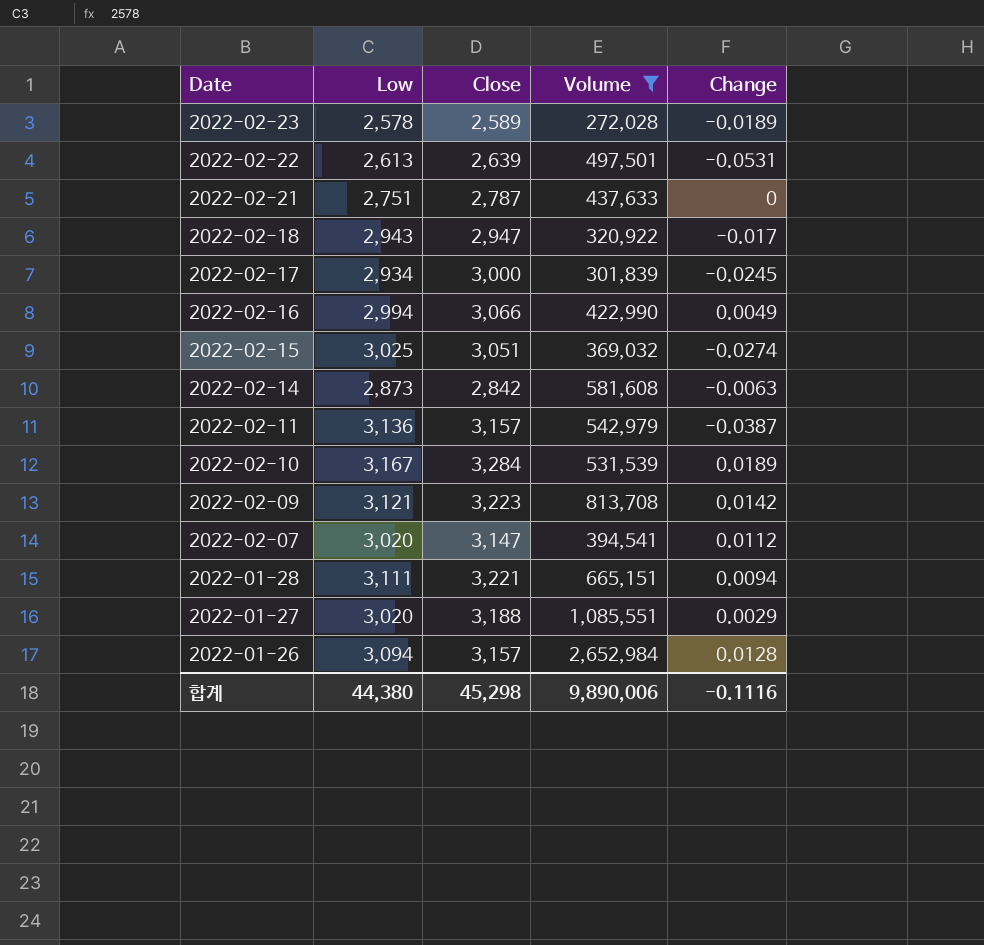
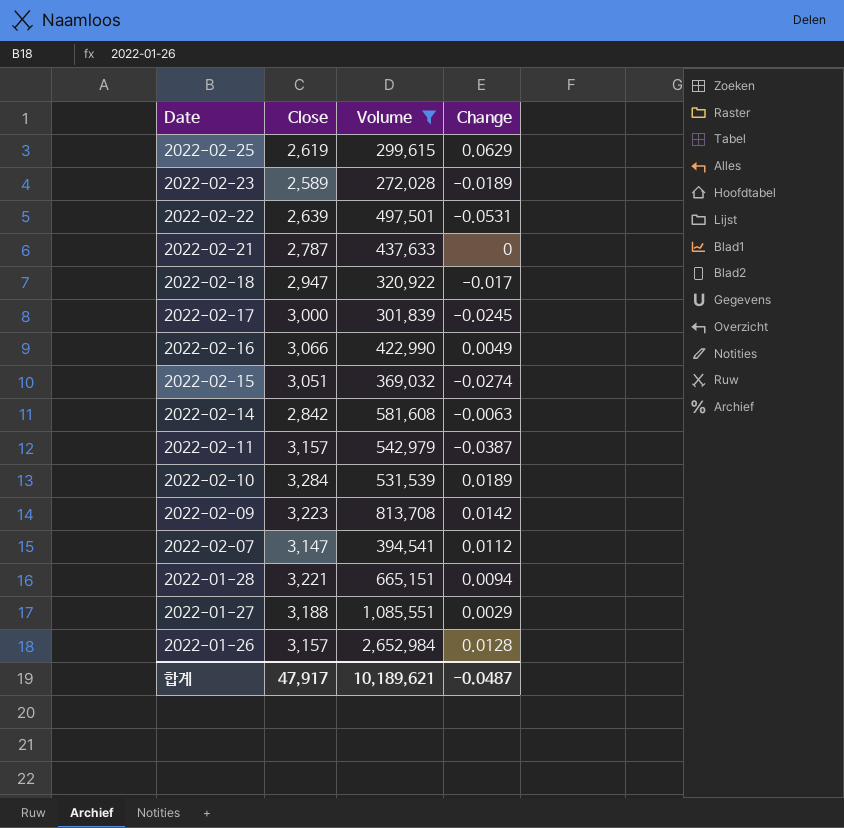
column Low | position: 2 -> none
row 2022-02-25: none -> 2,619 | 299,615 | 0.0629
합계 | Close: 45,298 -> 47,917
합계 | Volume: 9,890,006 -> 10,189,621
합계 | Change: -0.1116 -> -0.0487

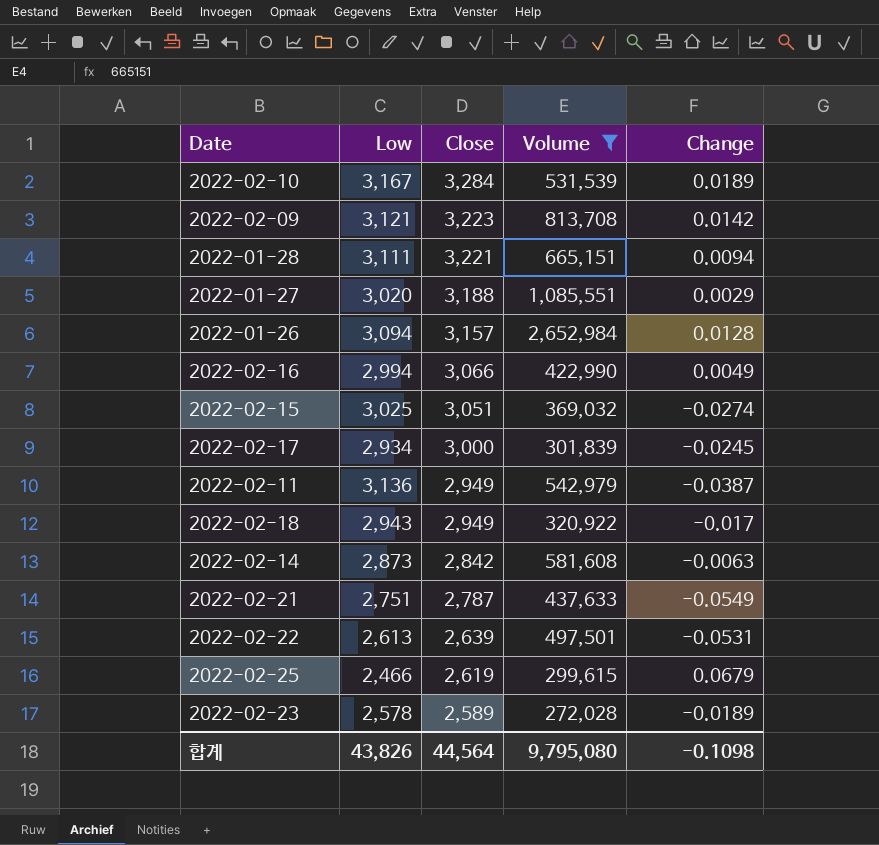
row order: Date descending -> Close descending
column Low | position: none -> 2
row 2022-02-07: 3,147 | 394,541 | 0.0112 -> none
2022-02-11 | Close: 3,157 -> 2,949
2022-02-18 | Close: 2,947 -> 2,949
2022-02-21 | Change: 0 -> -0.0549
2022-02-25 | Change: 0.0629 -> 0.0679
합계 | Close: 47,917 -> 44,564
합계 | Volume: 10,189,621 -> 9,795,080
합계 | Change: -0.0487 -> -0.1098

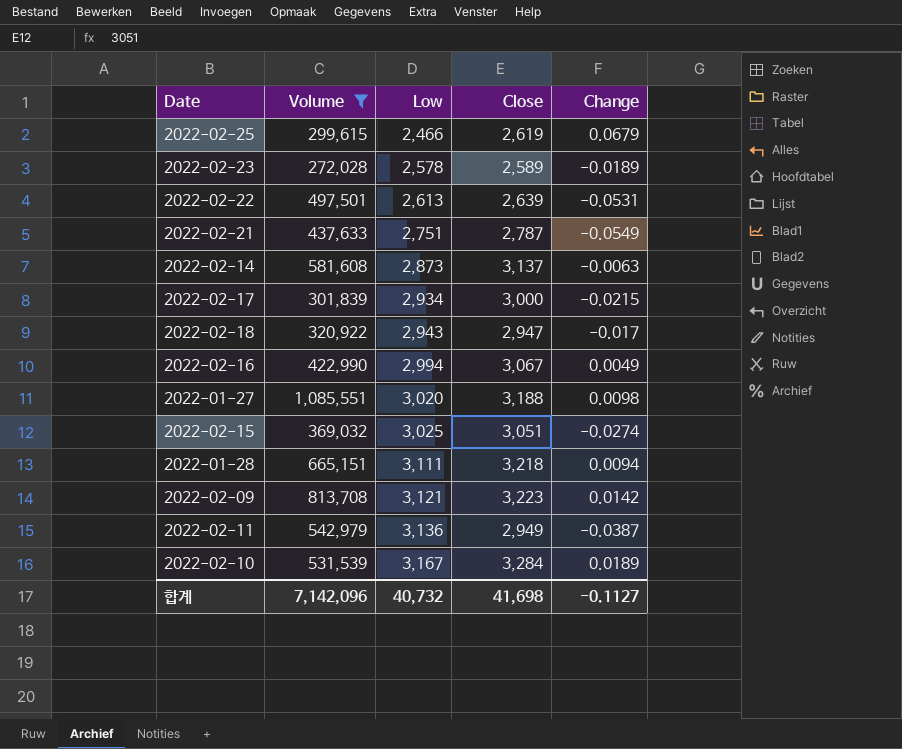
row order: Close descending -> Low ascending
column Volume | position: 4 -> 2
row 2022-01-26: 3,094 | 3,157 | 2,652,984 | 0.0128 -> none
2022-02-14 | Close: 2,842 -> 3,137
2022-02-17 | Change: -0.0245 -> -0.0215
2022-02-18 | Close: 2,949 -> 2,947
2022-02-16 | Close: 3,066 -> 3,067
2022-01-27 | Change: 0.0029 -> 0.0098
2022-01-28 | Close: 3,221 -> 3,218
합계 | Volume: 9,795,080 -> 7,142,096
합계 | Low: 43,826 -> 40,732
합계 | Close: 44,564 -> 41,698
합계 | Change: -0.1098 -> -0.1127

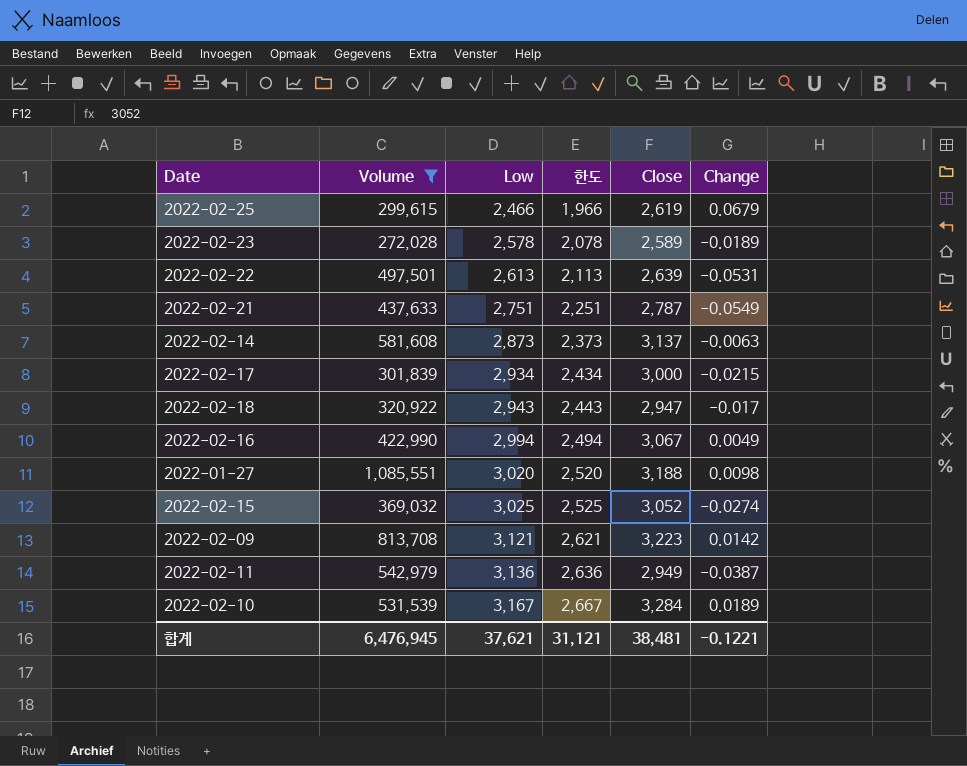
column 한도 | formula: none -> [Low] - 500
row 2022-01-28: 665,151 | 3,111 | 3,218 | 0.0094 -> none
2022-02-15 | Close: 3,051 -> 3,052
합계 | Volume: 7,142,096 -> 6,476,945
합계 | Low: 40,732 -> 37,621
합계 | Close: 41,698 -> 38,481
합계 | Change: -0.1127 -> -0.1221

